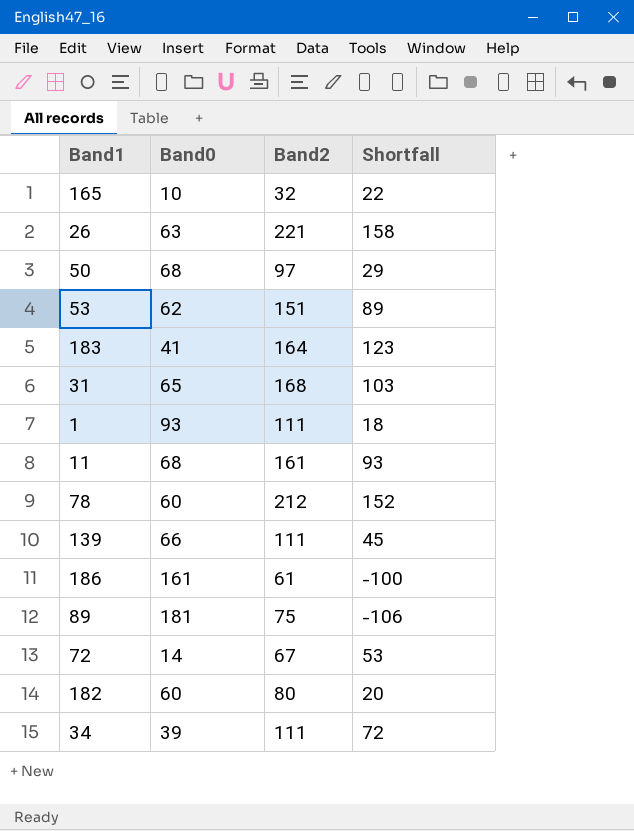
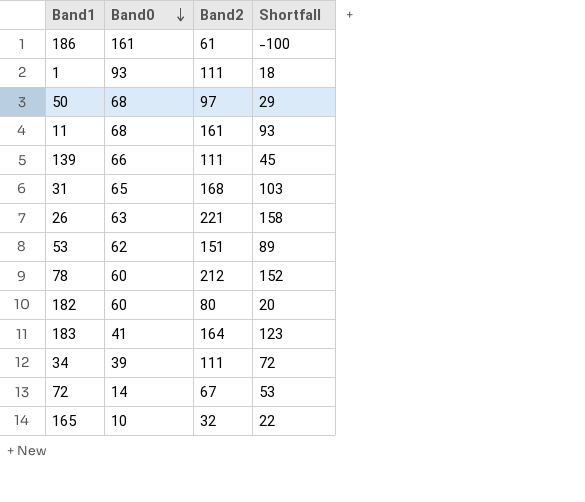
row order: none -> Band0 descending
row 89: 181 | 75 | -106 -> none

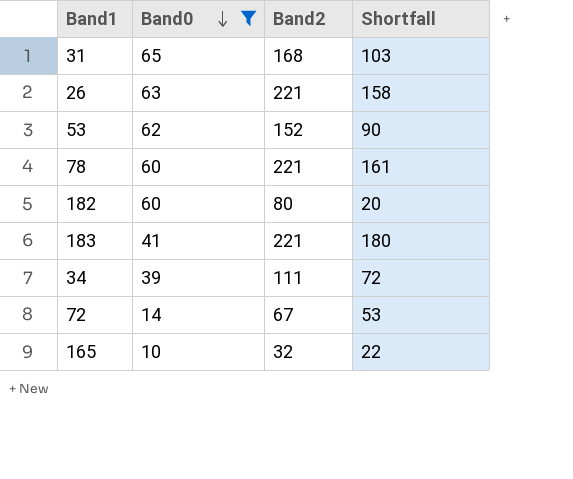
filter: none -> Band0 <= 65
53 | Band2: 151 -> 152
53 | Shortfall: 89 -> 90
78 | Band2: 212 -> 221
78 | Shortfall: 152 -> 161
183 | Band2: 164 -> 221
183 | Shortfall: 123 -> 180

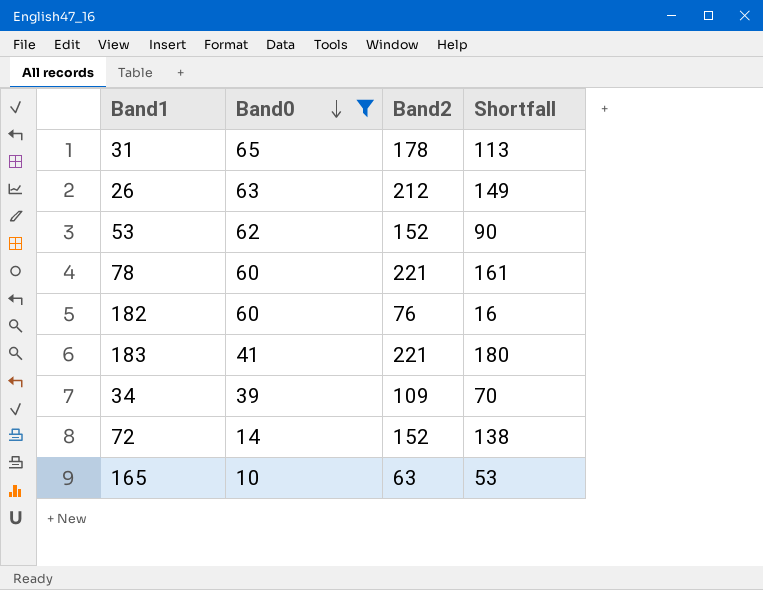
31 | Band2: 168 -> 178
31 | Shortfall: 103 -> 113
26 | Band2: 221 -> 212
26 | Shortfall: 158 -> 149
182 | Band2: 80 -> 76
182 | Shortfall: 20 -> 16
34 | Band2: 111 -> 109
34 | Shortfall: 72 -> 70
72 | Band2: 67 -> 152
72 | Shortfall: 53 -> 138
165 | Band2: 32 -> 63
165 | Shortfall: 22 -> 53

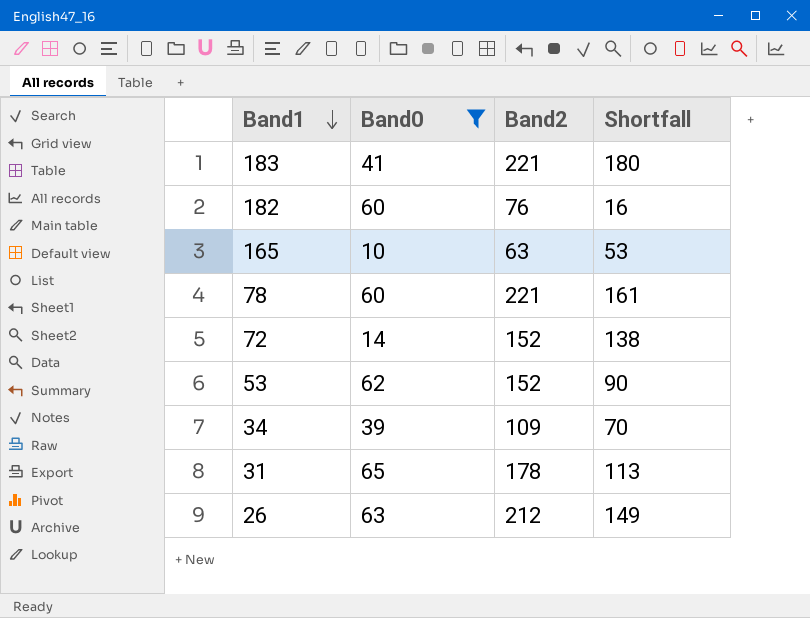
row order: Band0 descending -> Band1 descending

